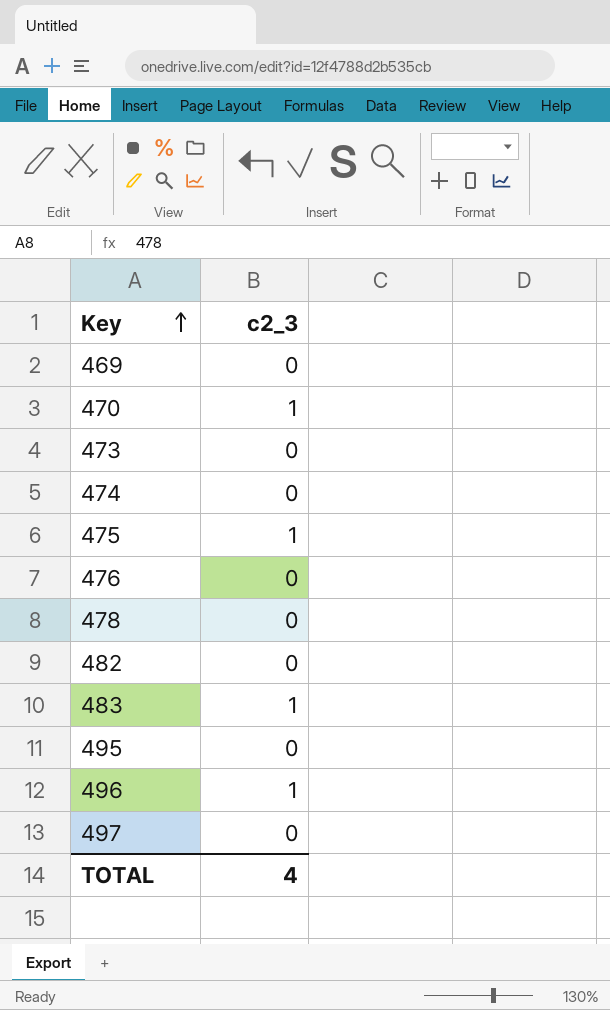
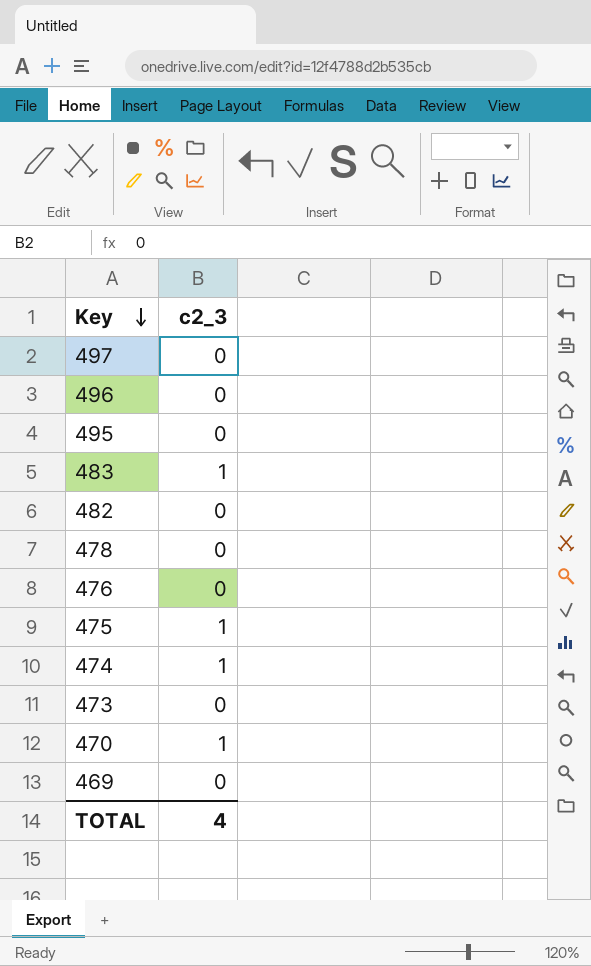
row order: Key ascending -> Key descending
496 | c2_3: 1 -> 0
474 | c2_3: 0 -> 1

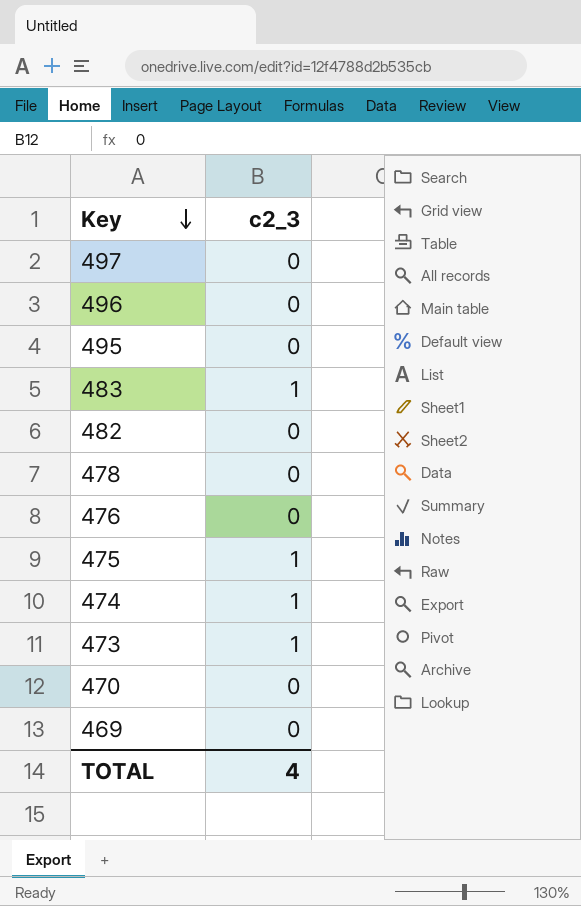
473 | c2_3: 0 -> 1
470 | c2_3: 1 -> 0

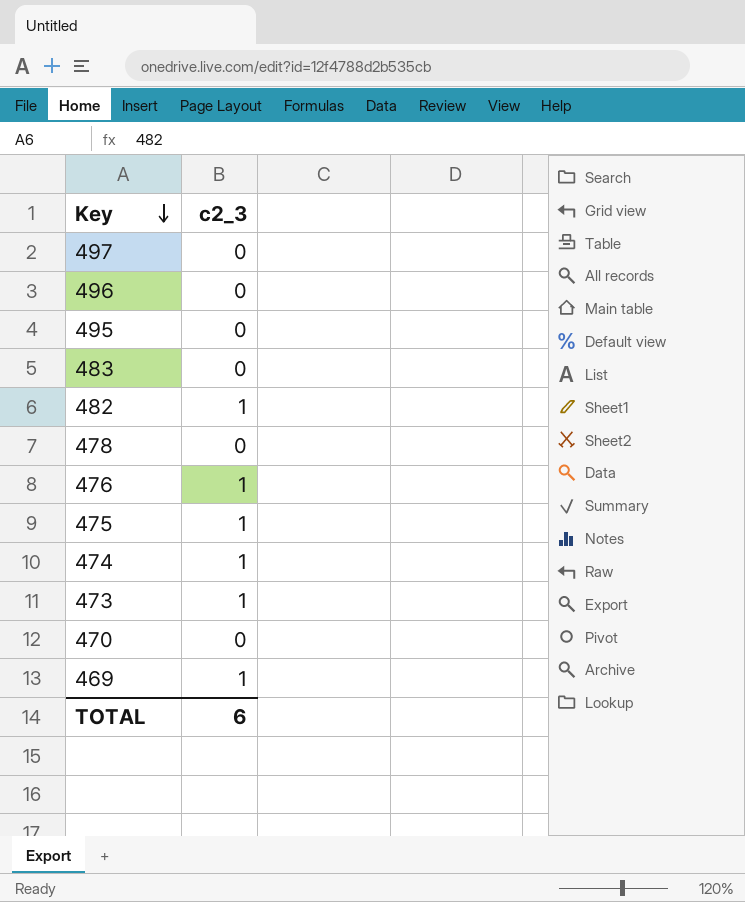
483 | c2_3: 1 -> 0
482 | c2_3: 0 -> 1
476 | c2_3: 0 -> 1
469 | c2_3: 0 -> 1
TOTAL | c2_3: 4 -> 6

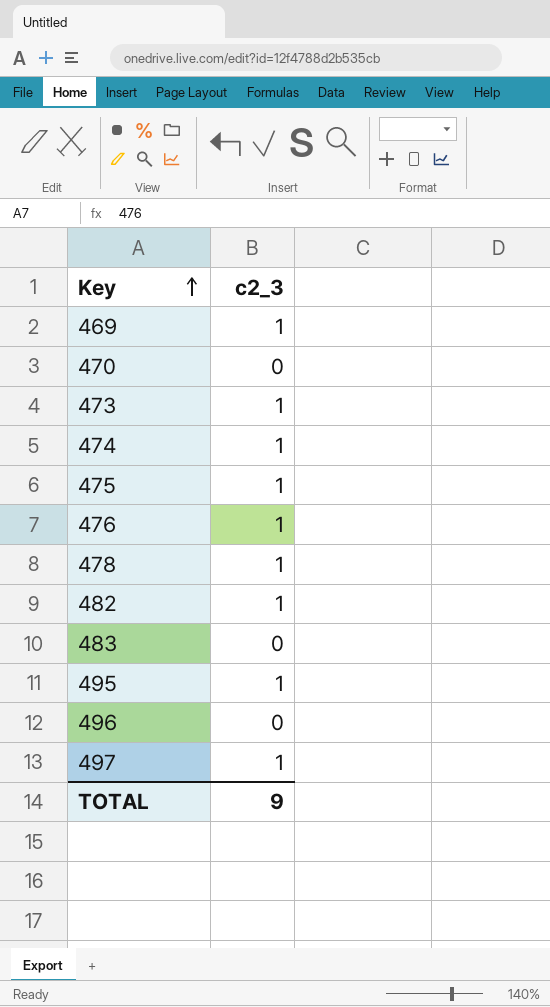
row order: Key descending -> Key ascending
478 | c2_3: 0 -> 1
495 | c2_3: 0 -> 1
497 | c2_3: 0 -> 1
TOTAL | c2_3: 6 -> 9

